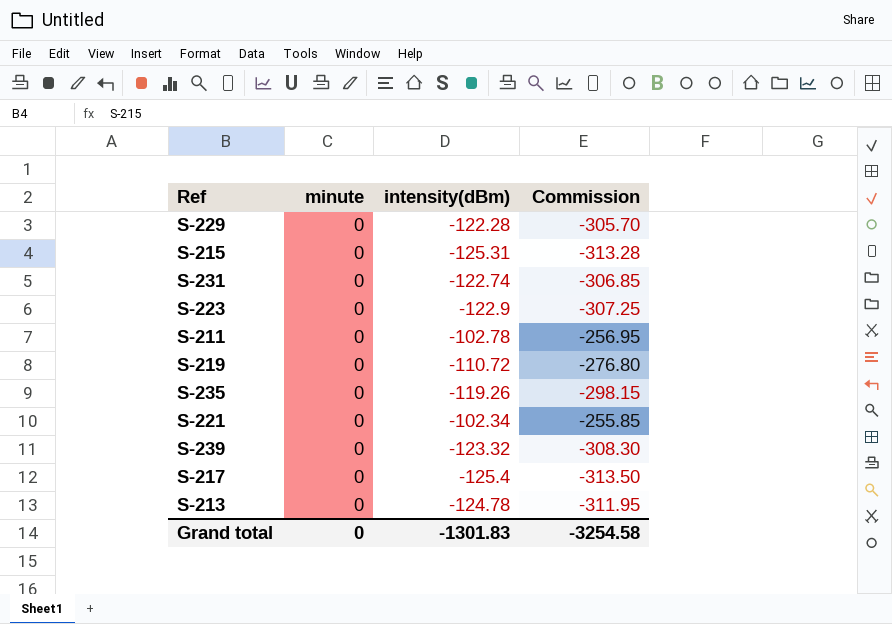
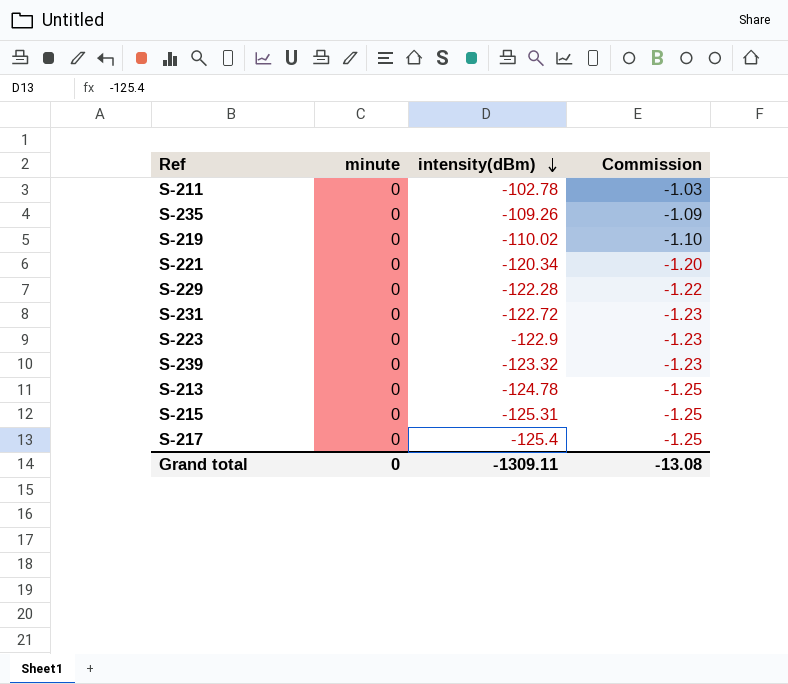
row order: none -> intensity(dBm) descending
column Commission | formula: [intensity(dBm)] * 2.5 -> [intensity(dBm)] * 0.01
S-235 | intensity(dBm): -119.26 -> -109.26
S-219 | intensity(dBm): -110.72 -> -110.02
S-221 | intensity(dBm): -102.34 -> -120.34
S-231 | intensity(dBm): -122.74 -> -122.72
Grand total | intensity(dBm): -1301.83 -> -1309.11
Grand total | Commission: -3254.58 -> -13.08

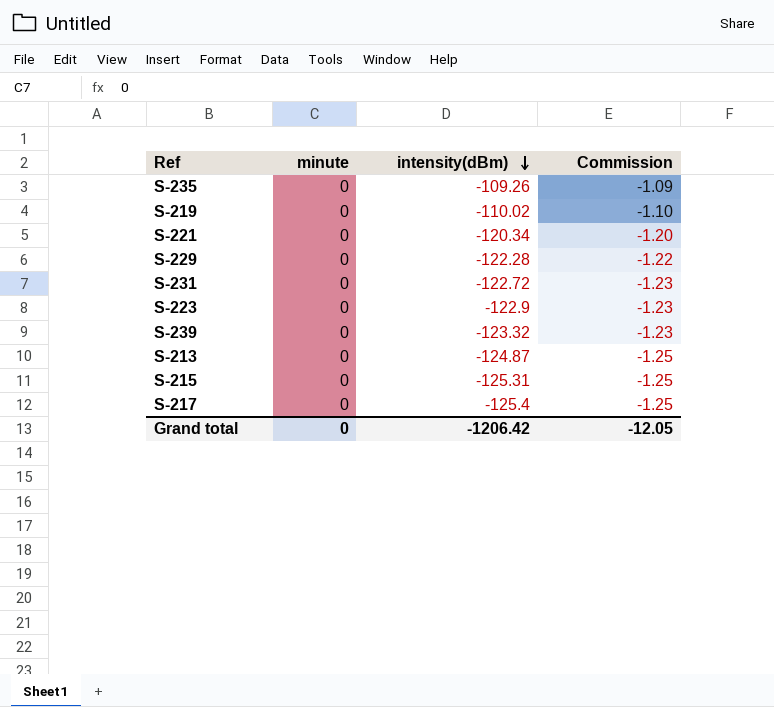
row S-211: 0 | -102.78 | -1.03 -> none
S-213 | intensity(dBm): -124.78 -> -124.87
Grand total | intensity(dBm): -1309.11 -> -1206.42
Grand total | Commission: -13.08 -> -12.05

